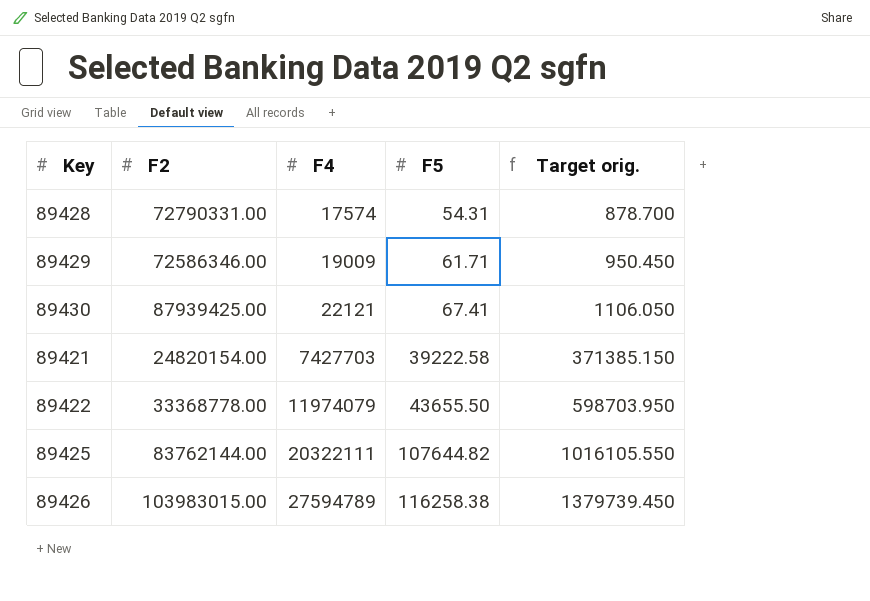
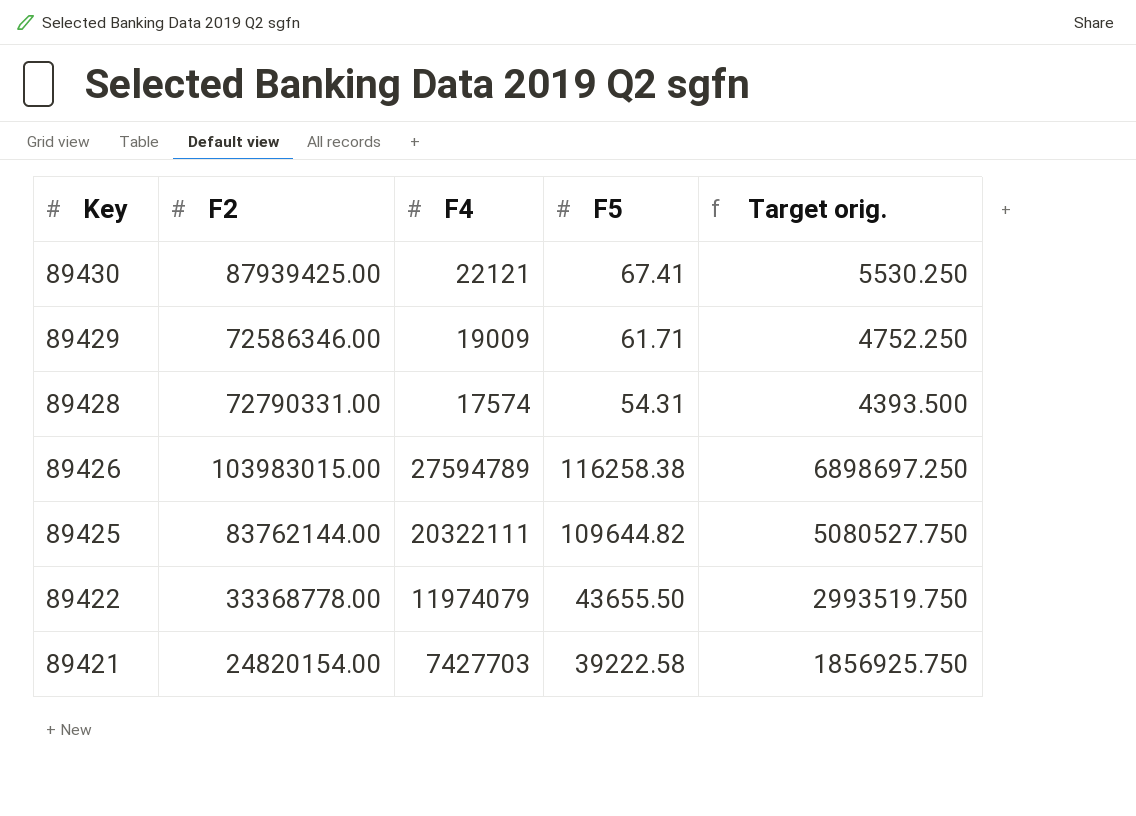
row order: F4 ascending -> Key descending
column Target orig. | formula: [F4] * 0.05 -> [F4] * 0.25
89425 | F5: 107644.82 -> 109644.82

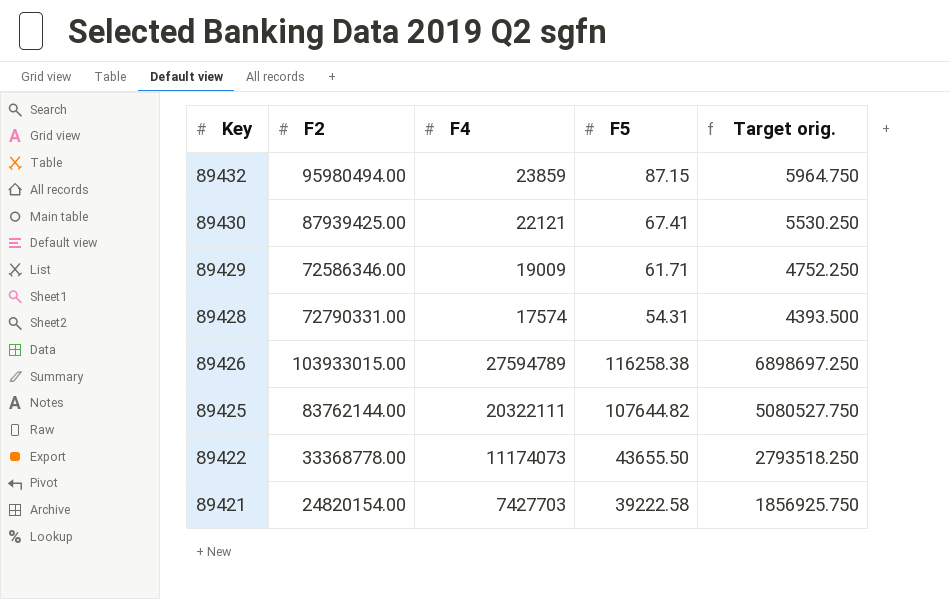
row 89432: none -> 95980494.00 | 23859 | 87.15 | 5964.750
89426 | F2: 103983015.00 -> 103933015.00
89425 | F5: 109644.82 -> 107644.82
89422 | F4: 11974079 -> 11174073
89422 | Target orig.: 2993519.750 -> 2793518.250

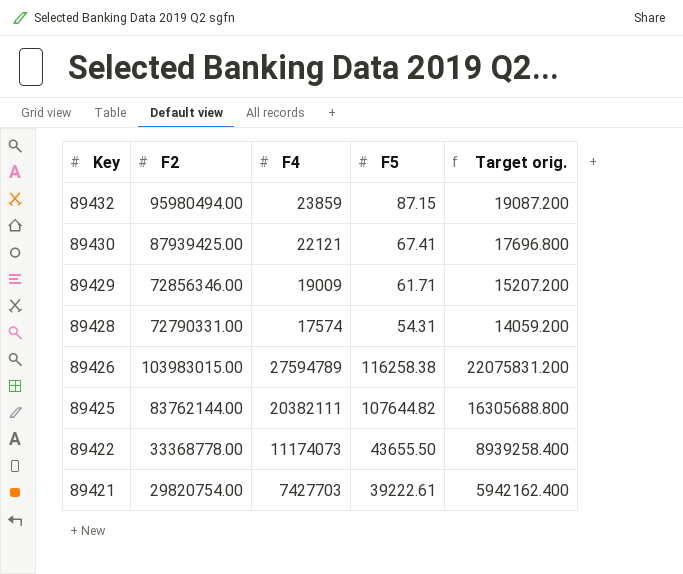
column Target orig. | formula: [F4] * 0.25 -> [F4] * 0.8
89429 | F2: 72586346.00 -> 72856346.00
89426 | F2: 103933015.00 -> 103983015.00
89425 | F4: 20322111 -> 20382111
89421 | F2: 24820154.00 -> 29820754.00
89421 | F5: 39222.58 -> 39222.61

